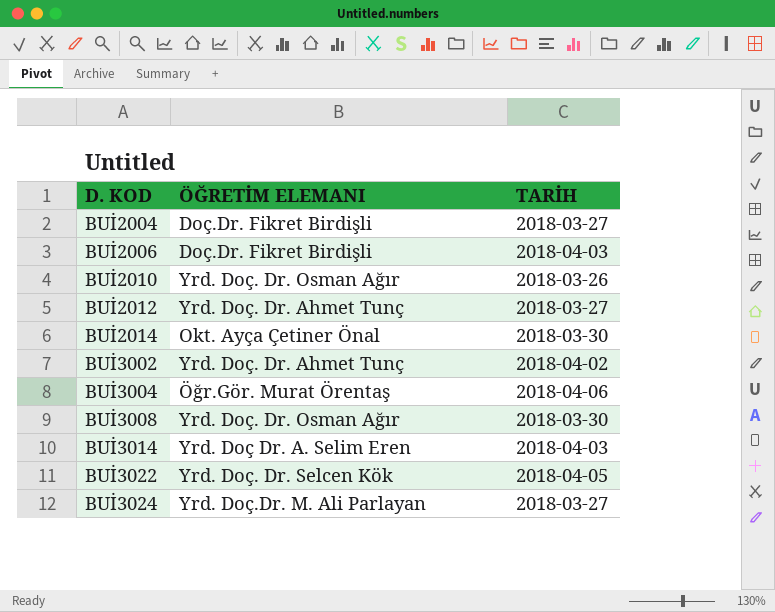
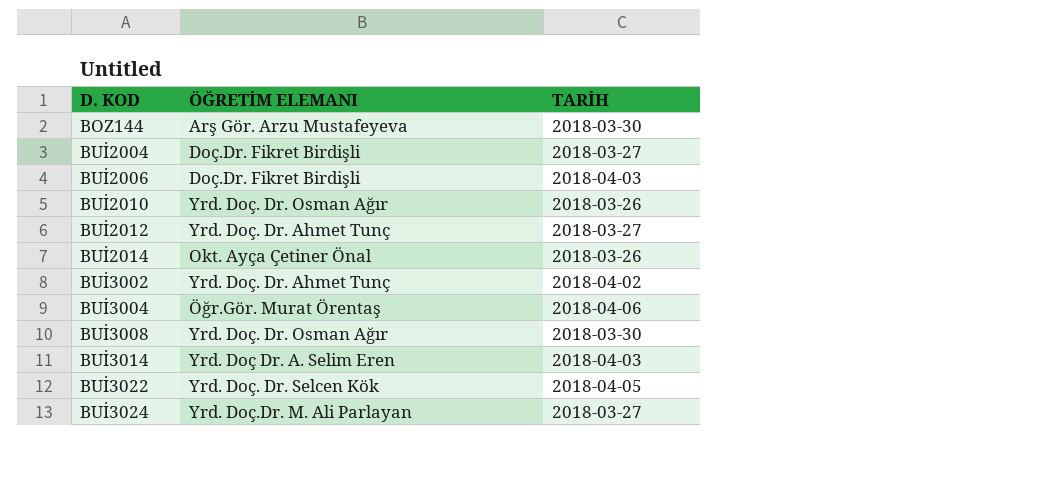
row BOZ144: none -> Arş Gör. Arzu Mustafeyeva | 2018-03-30
BUİ2014 | TARİH: 2018-03-30 -> 2018-03-26

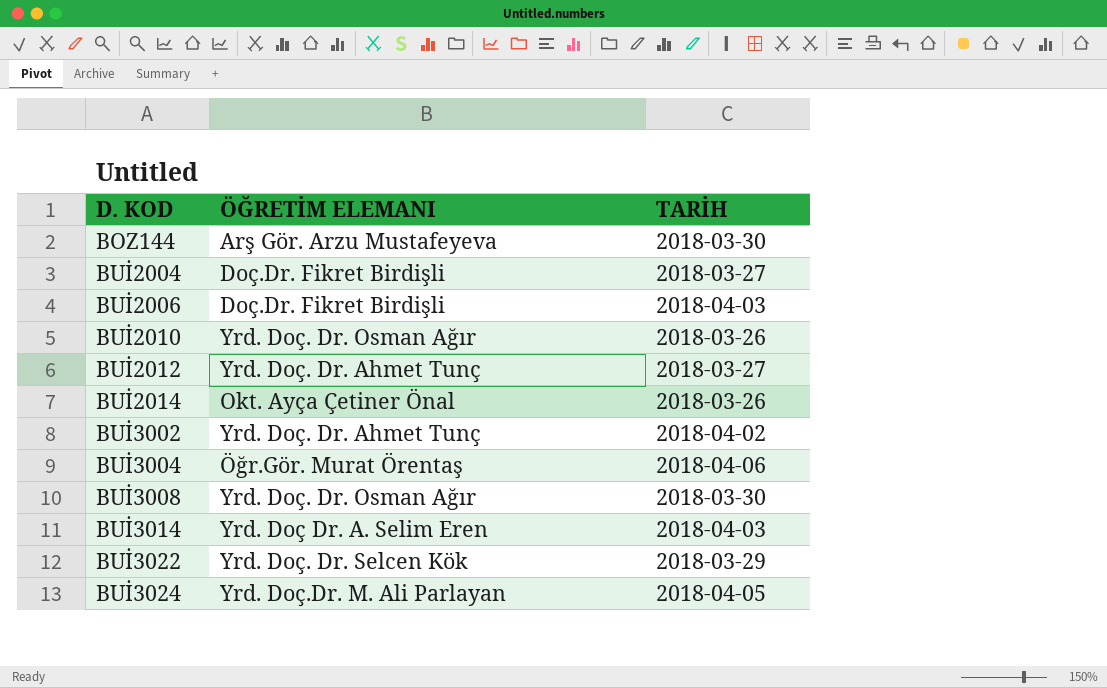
BUİ3022 | TARİH: 2018-04-05 -> 2018-03-29
BUİ3024 | TARİH: 2018-03-27 -> 2018-04-05

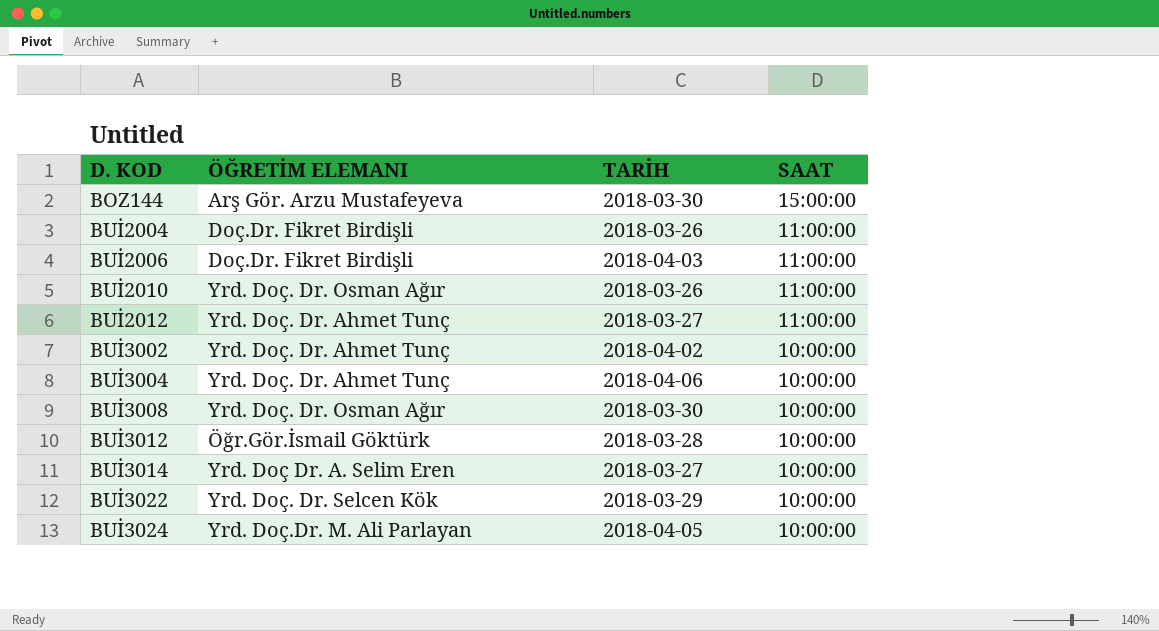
column SAAT | position: none -> 4
row BUİ2014: Okt. Ayça Çetiner Önal | 2018-03-26 -> none
BUİ2004 | TARİH: 2018-03-27 -> 2018-03-26
BUİ3004 | ÖĞRETİM ELEMANI: Öğr.Gör. Murat Örentaş -> Yrd. Doç. Dr. Ahmet Tunç
row BUİ3012: none -> Öğr.Gör.İsmail Göktürk | 2018-03-28 | 10:00:00
BUİ3014 | TARİH: 2018-04-03 -> 2018-03-27

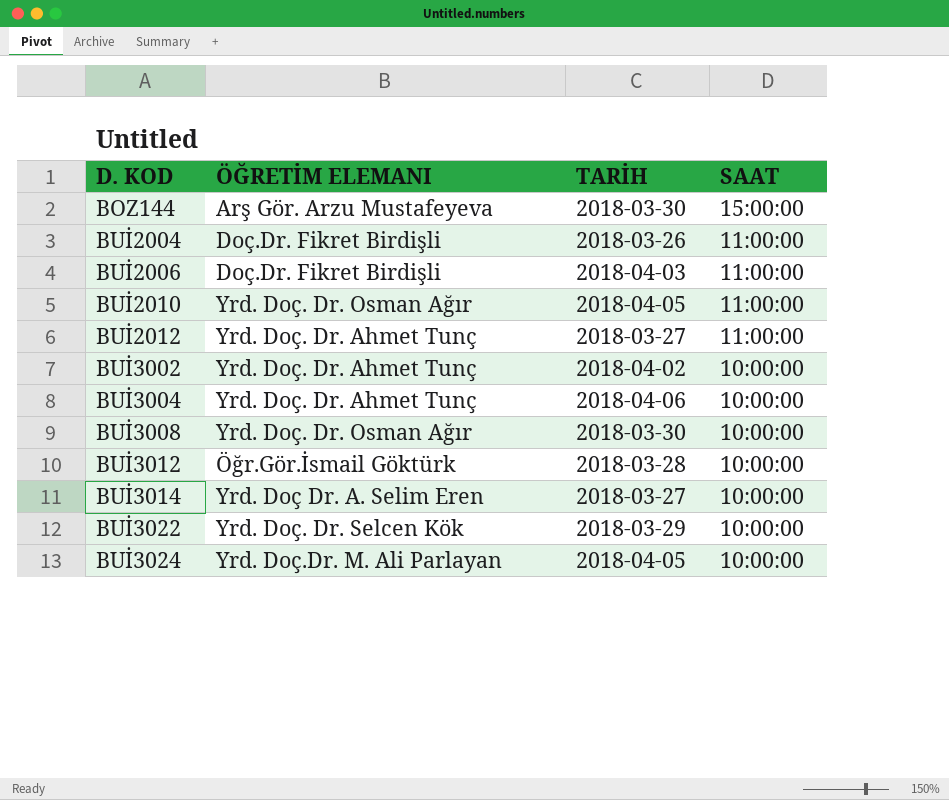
BUİ2010 | TARİH: 2018-03-26 -> 2018-04-05

